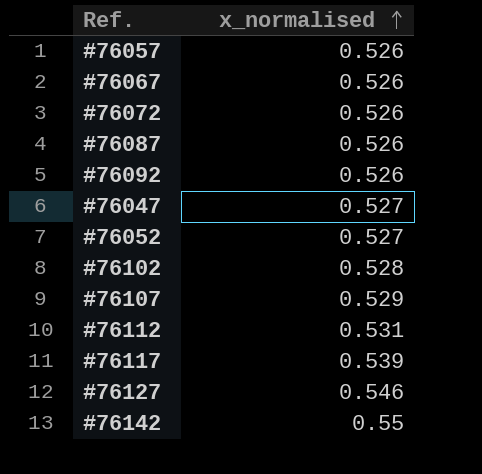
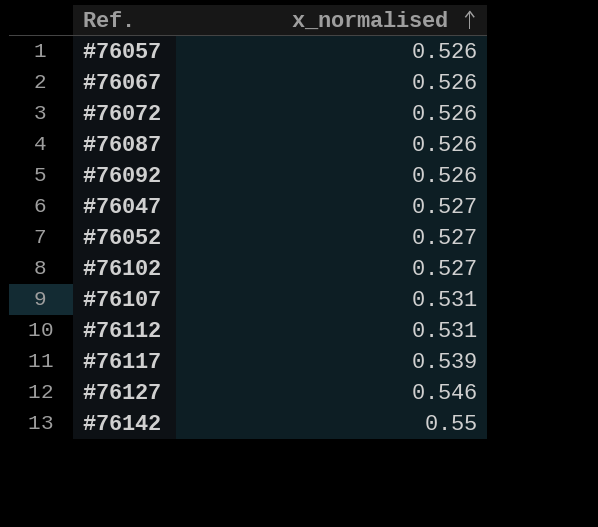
#76102 | x_normalised: 0.528 -> 0.527
#76107 | x_normalised: 0.529 -> 0.531

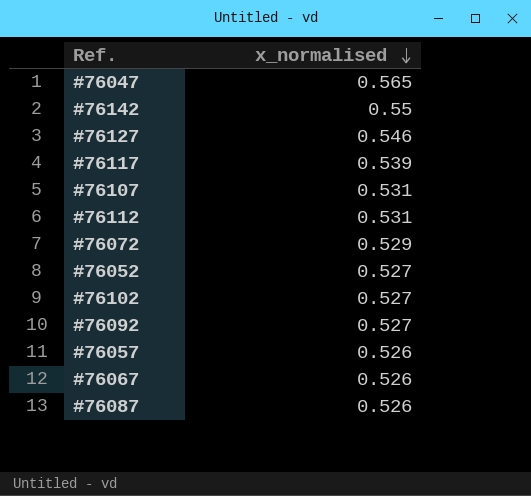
row order: x_normalised ascending -> x_normalised descending
#76047 | x_normalised: 0.527 -> 0.565
#76072 | x_normalised: 0.526 -> 0.529
#76092 | x_normalised: 0.526 -> 0.527

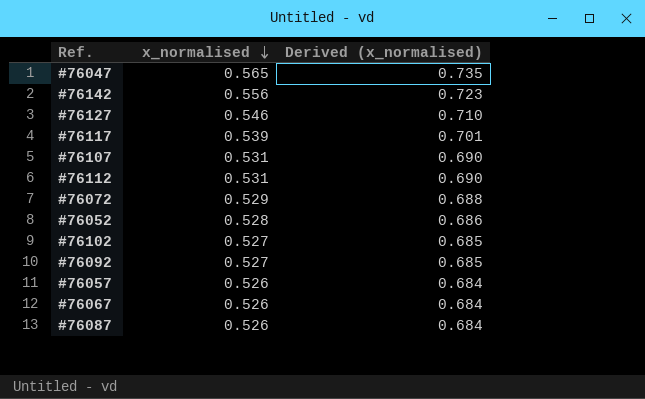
column Derived (x_normalised) | formula: none -> [x_normalised] * 1.3
#76142 | x_normalised: 0.55 -> 0.556
#76052 | x_normalised: 0.527 -> 0.528

